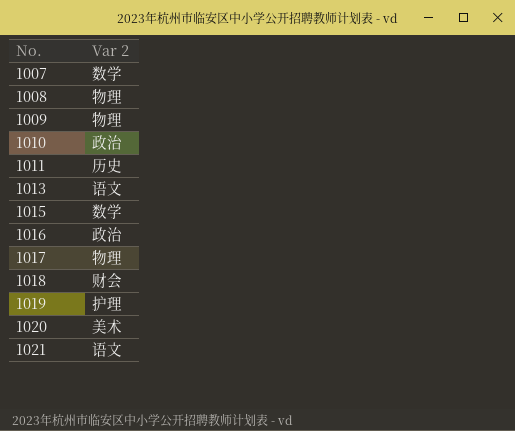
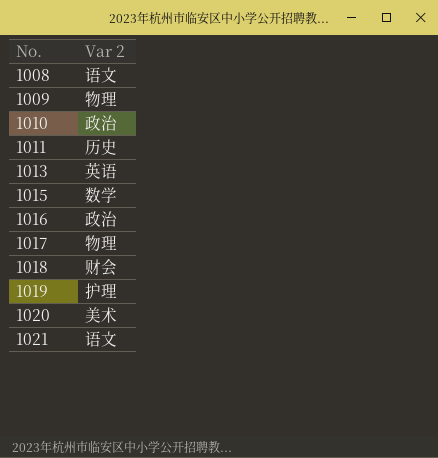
row 1007: 数学 -> none
1008 | Var 2: 物理 -> 语文
1013 | Var 2: 语文 -> 英语

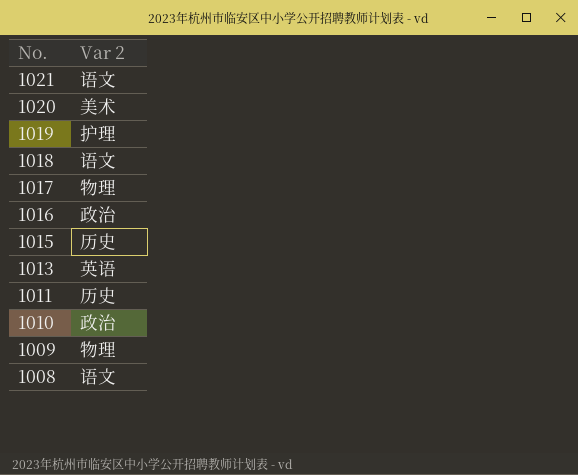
row order: No. ascending -> No. descending
1018 | Var 2: 财会 -> 语文
1015 | Var 2: 数学 -> 历史

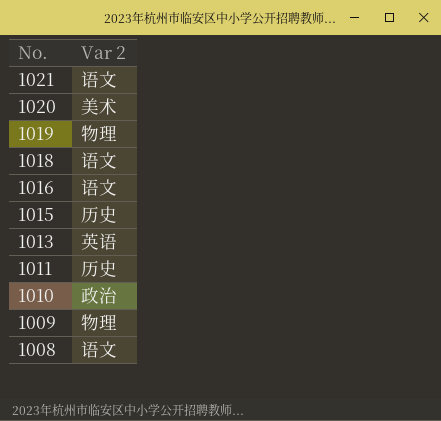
row 1017: 物理 -> none
1019 | Var 2: 护理 -> 物理
1016 | Var 2: 政治 -> 语文

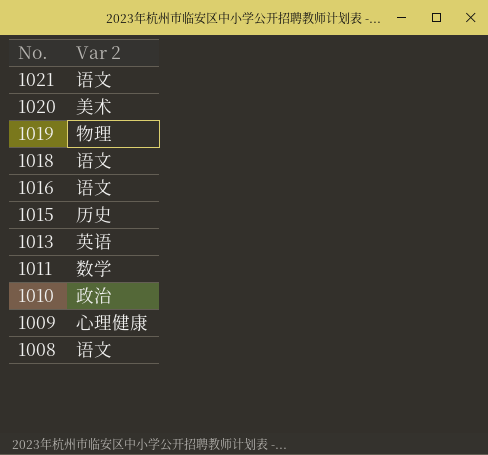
1011 | Var 2: 历史 -> 数学
1009 | Var 2: 物理 -> 心理健康

